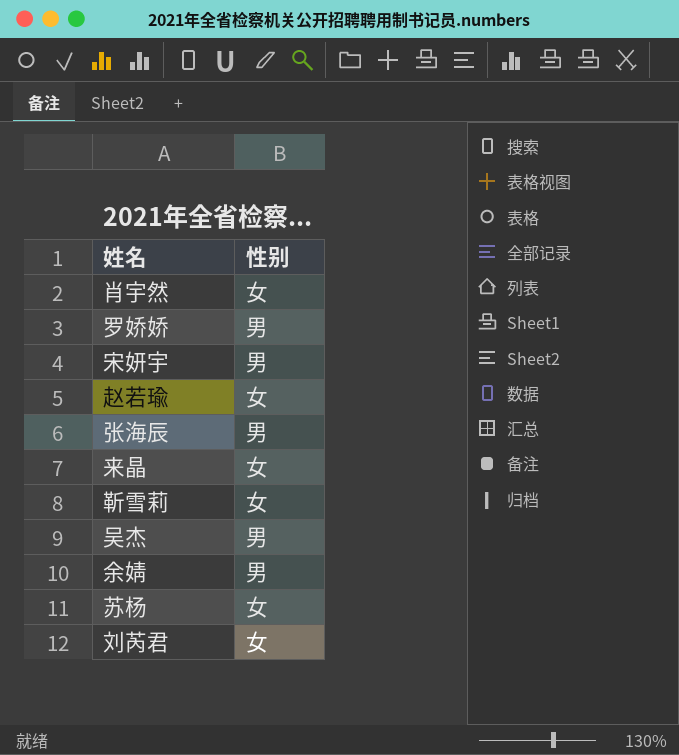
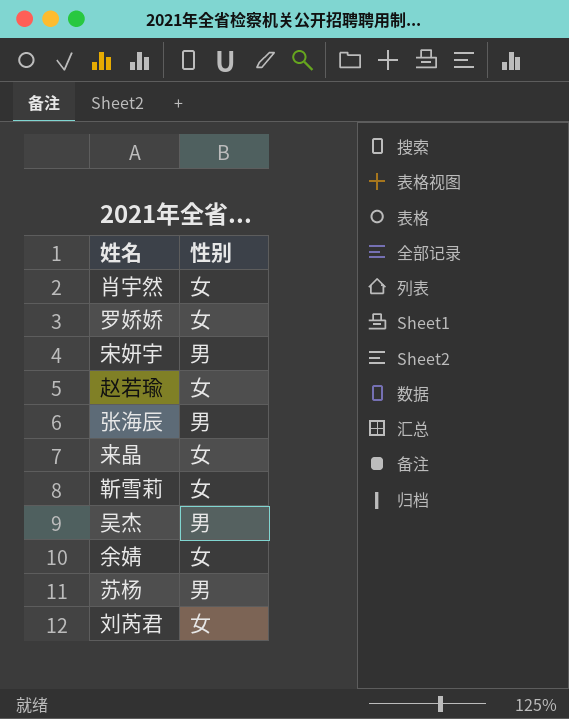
罗娇娇 | 性别: 男 -> 女
余婧 | 性别: 男 -> 女
苏杨 | 性别: 女 -> 男

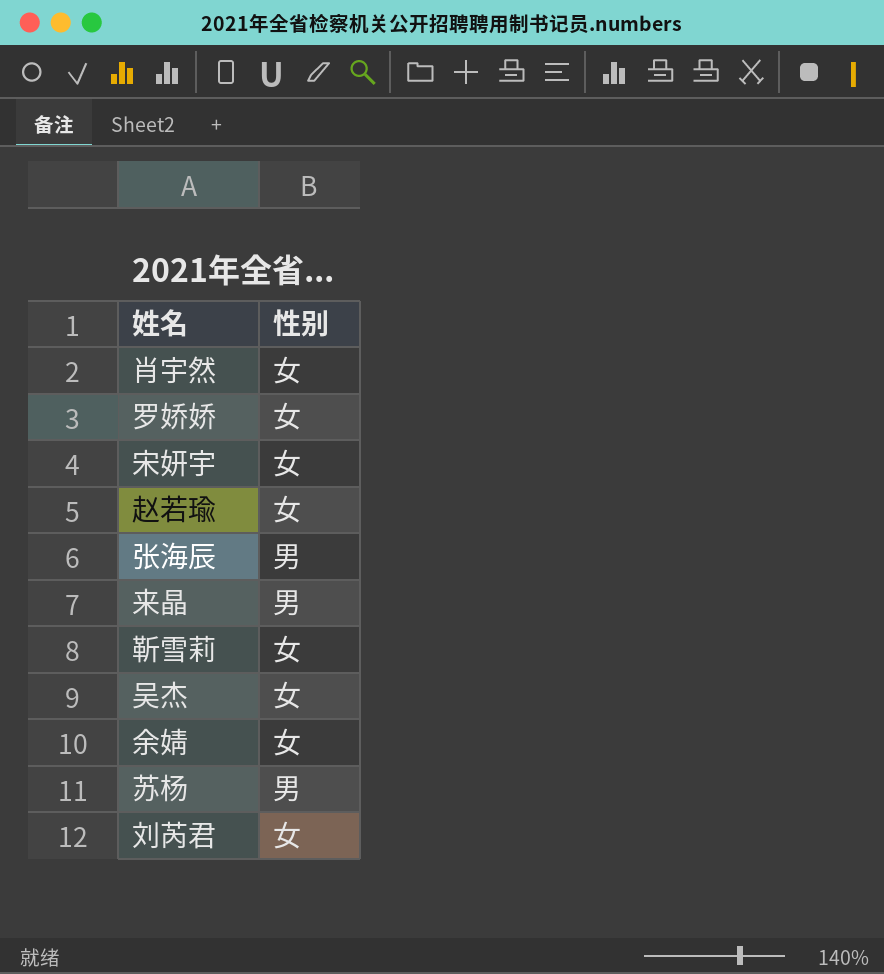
宋妍宇 | 性别: 男 -> 女
来晶 | 性别: 女 -> 男
吴杰 | 性别: 男 -> 女

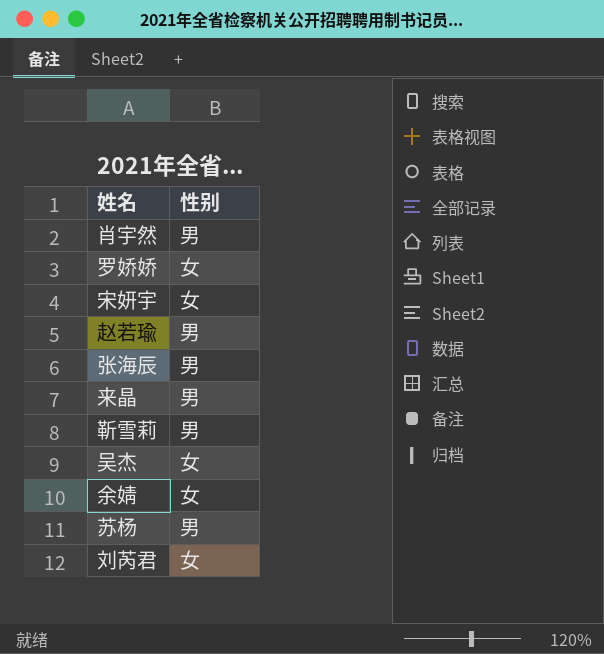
肖宇然 | 性别: 女 -> 男
赵若瑜 | 性别: 女 -> 男
靳雪莉 | 性别: 女 -> 男

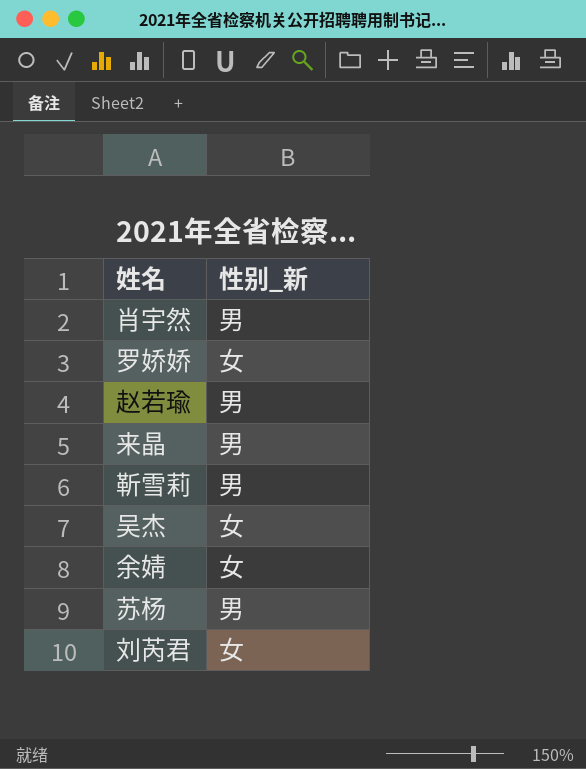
column name: 性别 -> 性别_新
row 宋妍宇: 女 -> none
row 张海辰: 男 -> none

